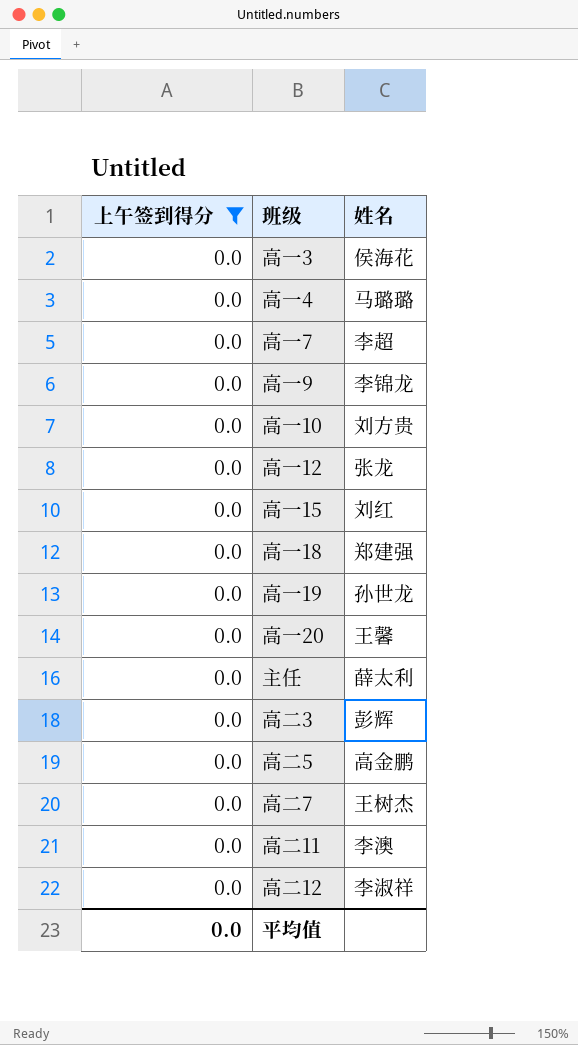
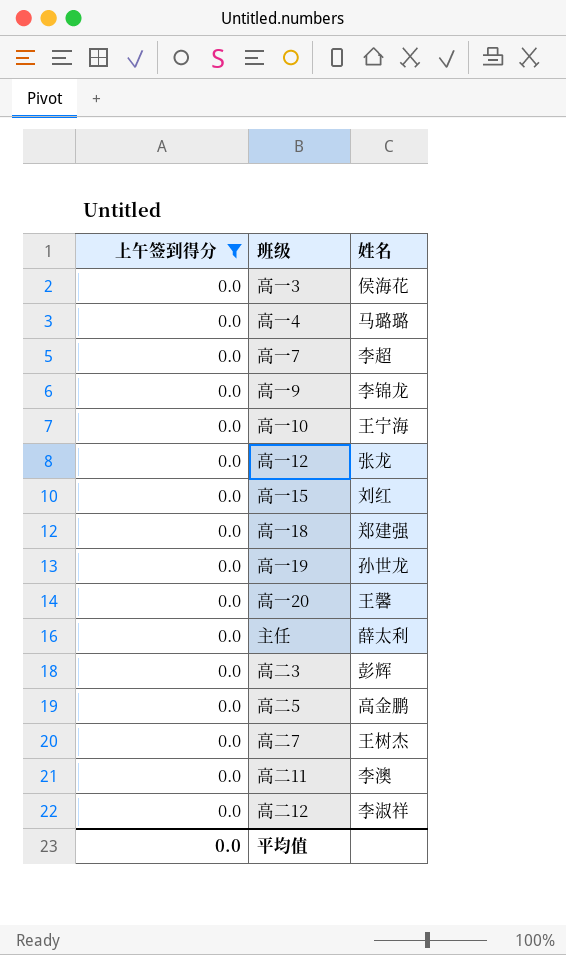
高一10 | 姓名: 刘方贵 -> 王宁海

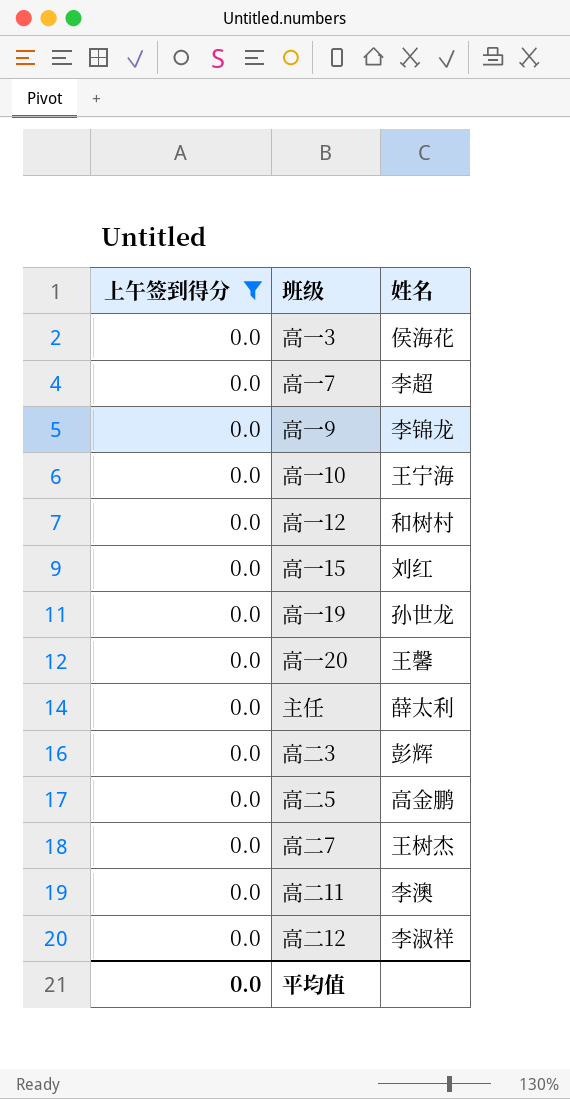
row 高一4: 0.0 | 马璐璐 -> none
row 高一18: 0.0 | 郑建强 -> none
高一12 | 姓名: 张龙 -> 和树村

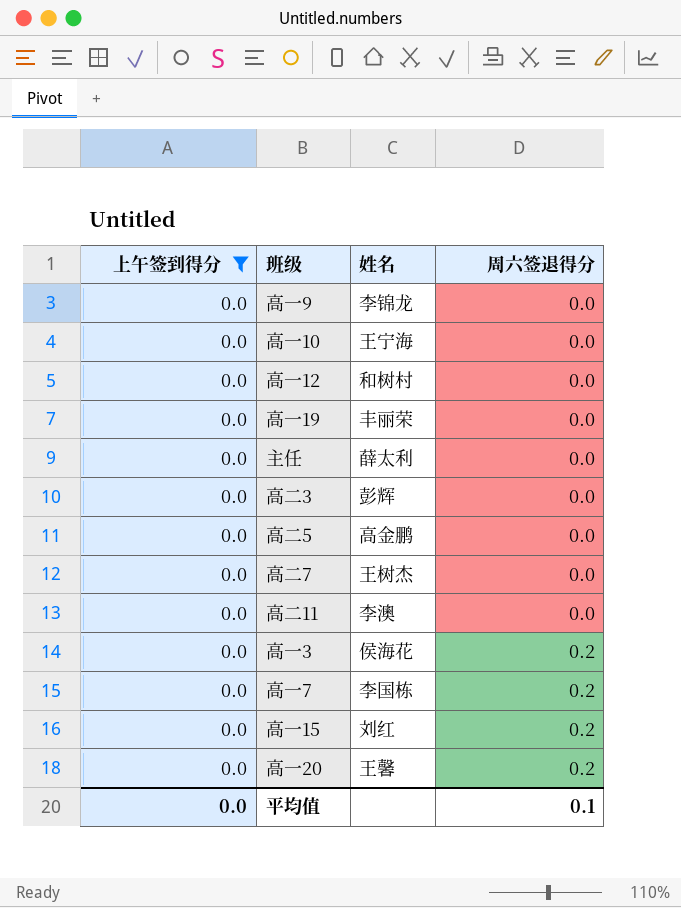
row order: none -> 周六签退得分 ascending
column 周六签退得分 | position: none -> 4
row 高二12: 0.0 | 李淑祥 -> none
高一19 | 姓名: 孙世龙 -> 丰丽荣
高一7 | 姓名: 李超 -> 李国栋

